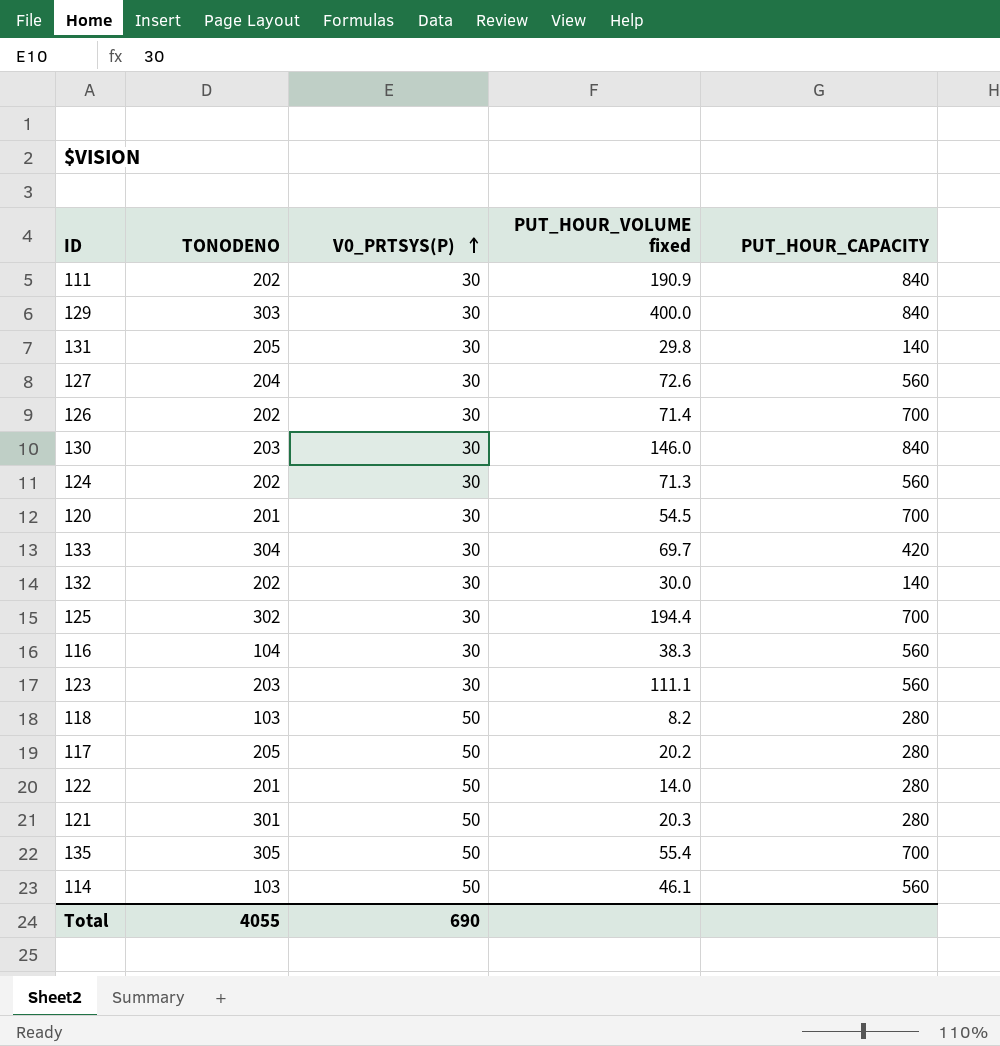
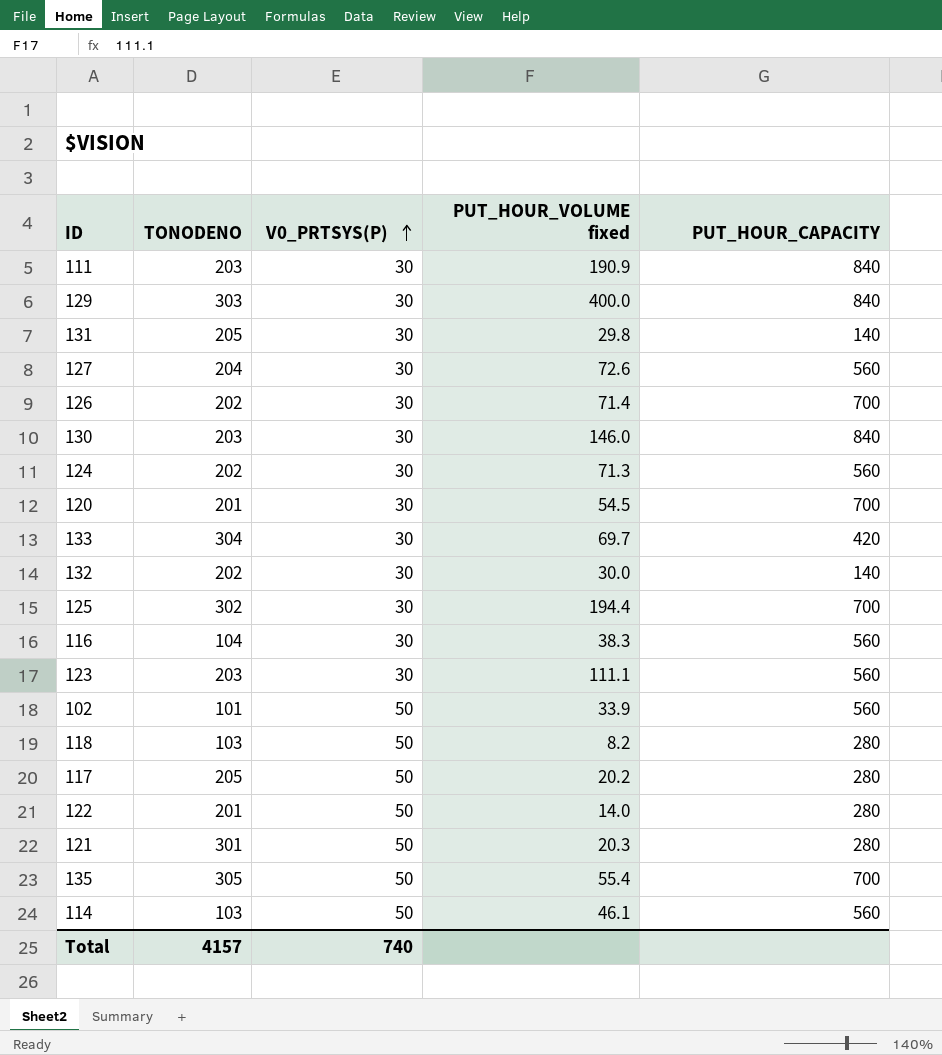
111 | TONODENO: 202 -> 203
row 102: none -> 101 | 50 | 33.9 | 560
Total | TONODENO: 4055 -> 4157
Total | V0_PRTSYS(P): 690 -> 740

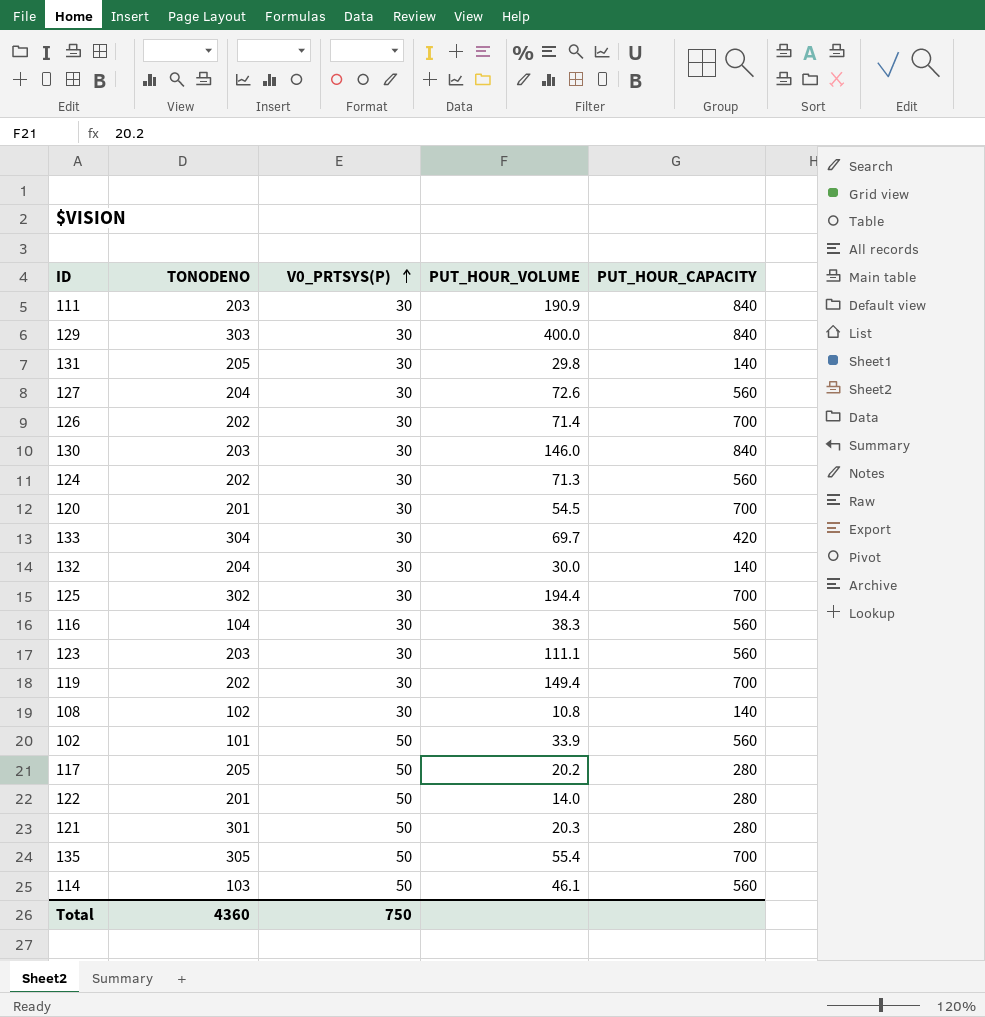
column name: PUT_HOUR_VOLUME fixed -> PUT_HOUR_VOLUME
row 118: 103 | 50 | 8.2 | 280 -> none
132 | TONODENO: 202 -> 204
row 119: none -> 202 | 30 | 149.4 | 700
row 108: none -> 102 | 30 | 10.8 | 140
Total | TONODENO: 4157 -> 4360
Total | V0_PRTSYS(P): 740 -> 750

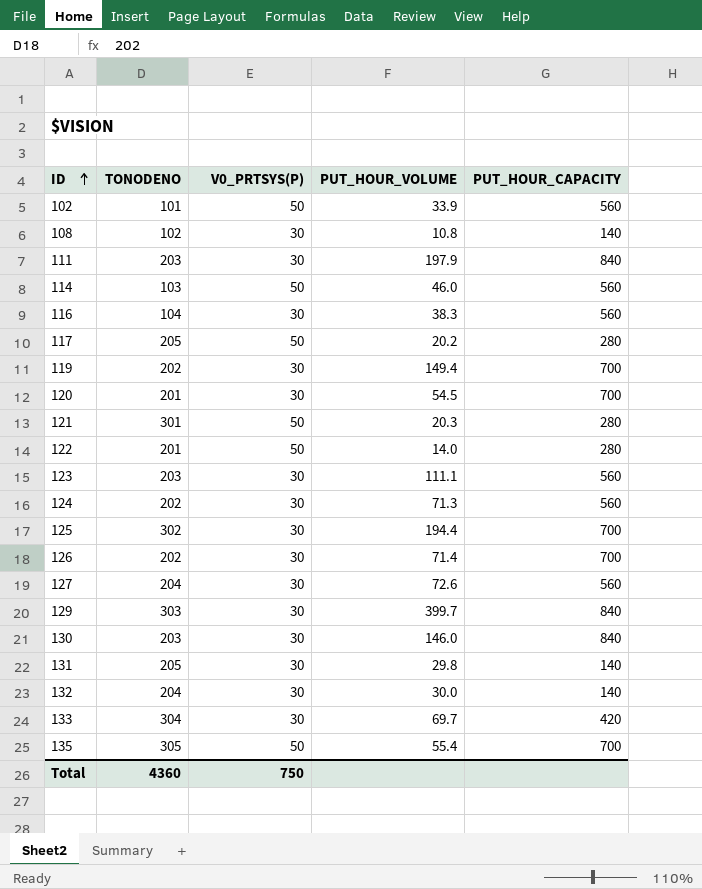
row order: V0_PRTSYS(P) ascending -> ID ascending
111 | PUT_HOUR_VOLUME: 190.9 -> 197.9
114 | PUT_HOUR_VOLUME: 46.1 -> 46.0
129 | PUT_HOUR_VOLUME: 400.0 -> 399.7

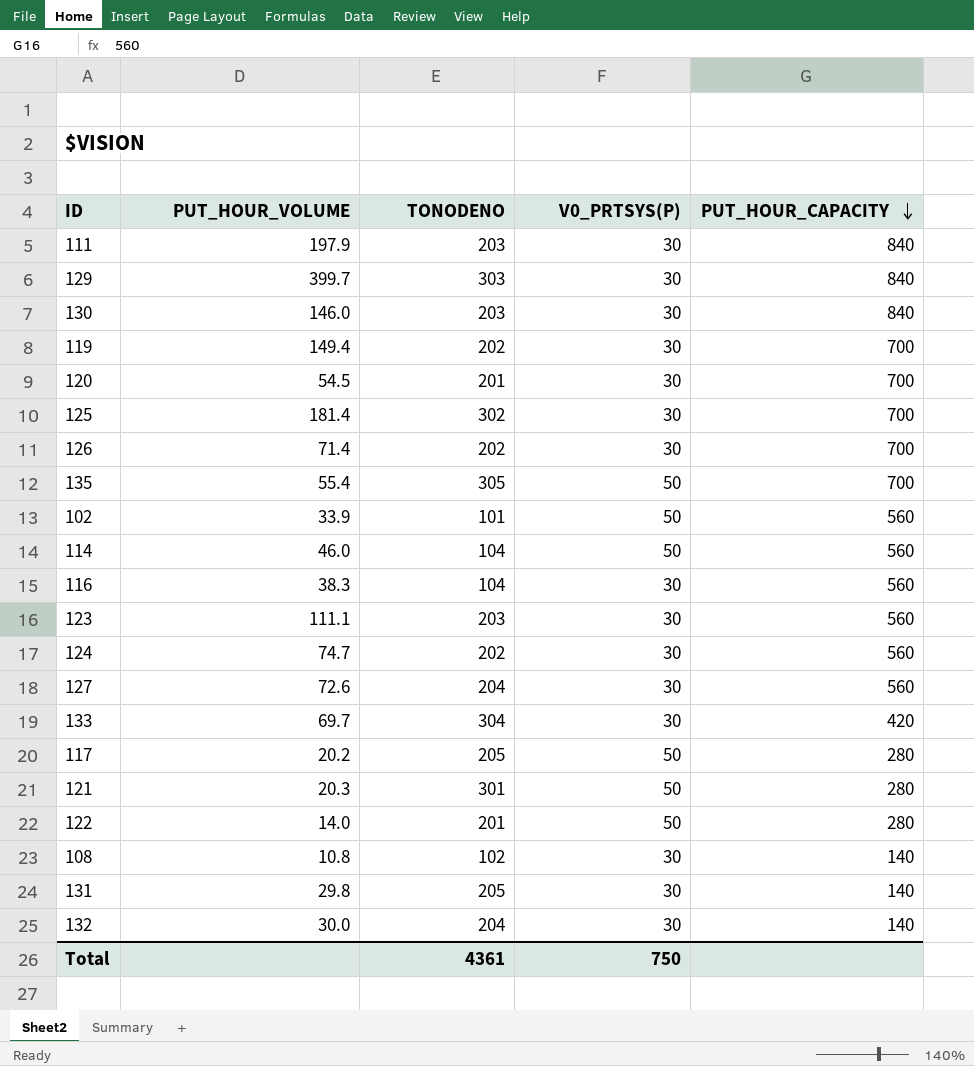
row order: ID ascending -> PUT_HOUR_CAPACITY descending
column PUT_HOUR_VOLUME | position: 4 -> 2
125 | PUT_HOUR_VOLUME: 194.4 -> 181.4
114 | TONODENO: 103 -> 104
124 | PUT_HOUR_VOLUME: 71.3 -> 74.7
Total | TONODENO: 4360 -> 4361

